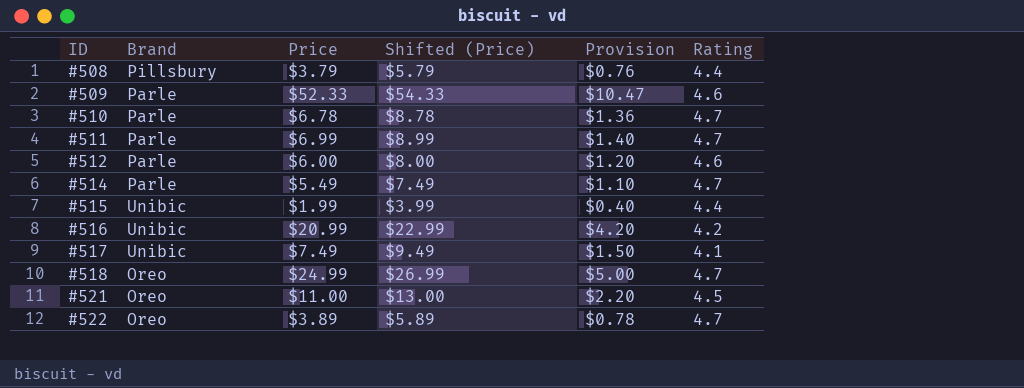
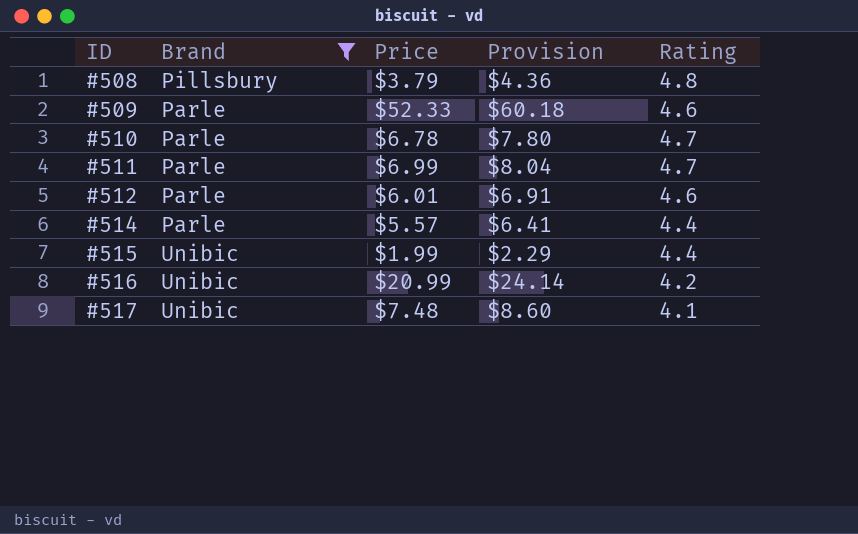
filter: none -> Brand != Oreo
column Shifted (Price) | formula: [Price] + 2 -> none
column Provision | formula: [Price] * 0.2 -> [Price] * 1.15
#508 | Rating: 4.4 -> 4.8
#512 | Price: $6.00 -> $6.01
#514 | Price: $5.49 -> $5.57
#514 | Rating: 4.7 -> 4.4
#517 | Price: $7.49 -> $7.48

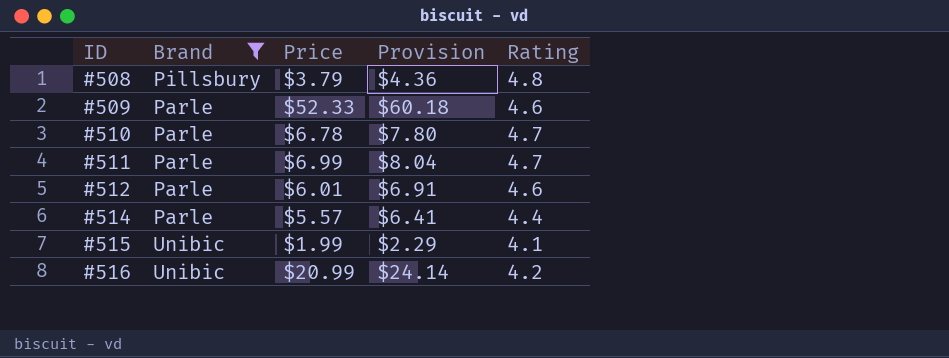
row #517: Unibic | $7.48 | $8.60 | 4.1 -> none
#515 | Rating: 4.4 -> 4.1

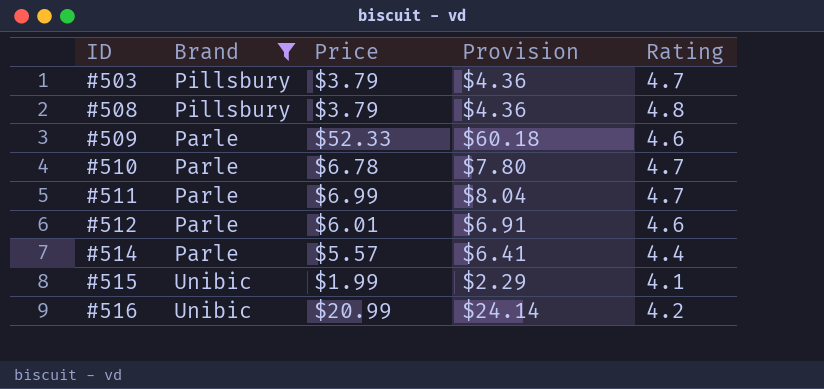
row #503: none -> Pillsbury | $3.79 | $4.36 | 4.7

